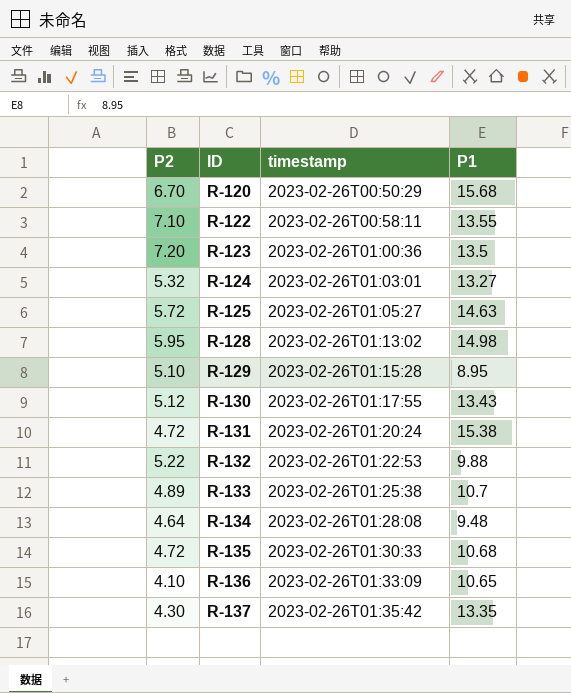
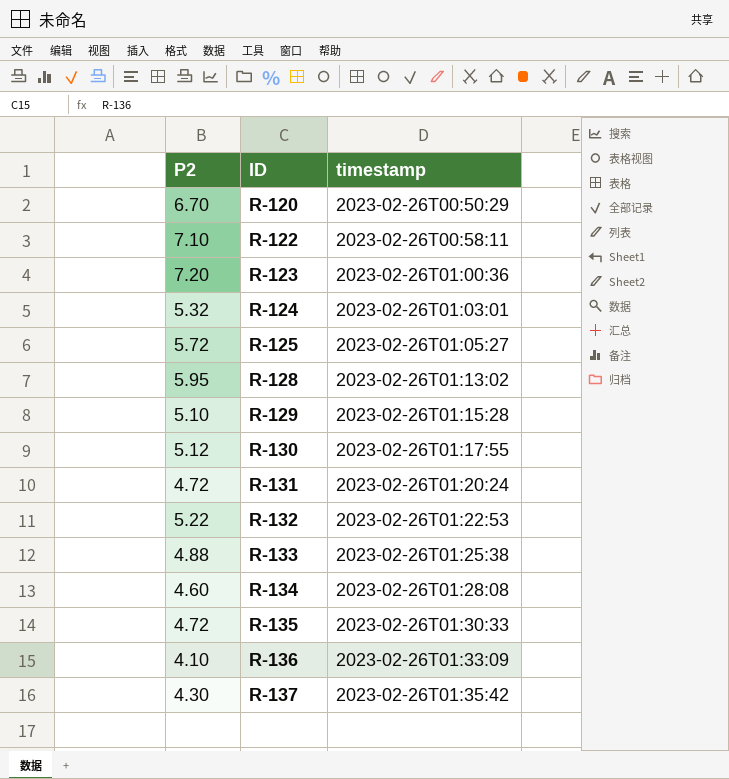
column P1 | position: 4 -> none
R-133 | P2: 4.89 -> 4.88
R-134 | P2: 4.64 -> 4.60

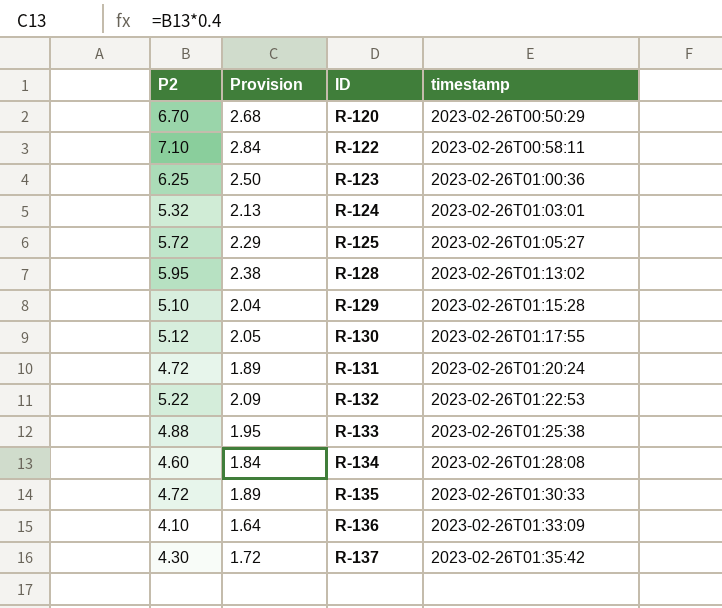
column Provision | formula: none -> [P2] * 0.4
R-123 | P2: 7.20 -> 6.25

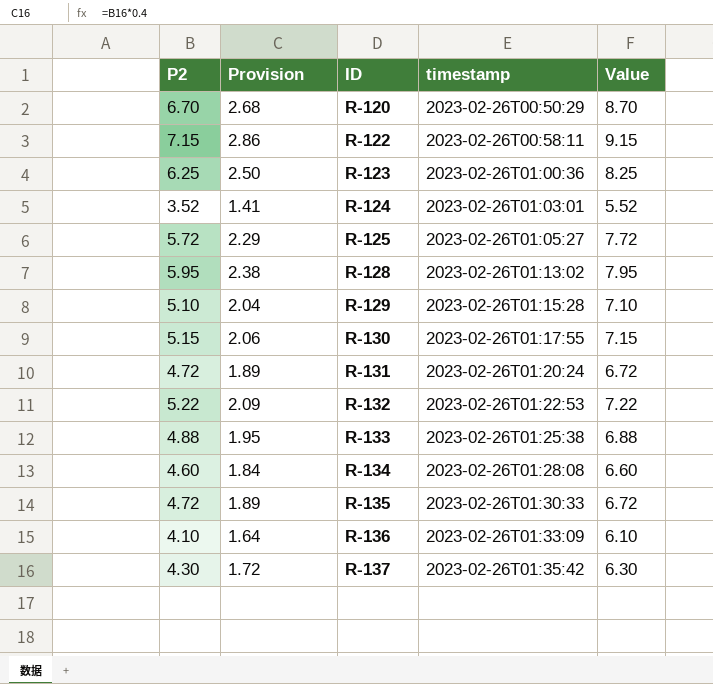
column Value | formula: none -> [P2] + 2
R-122 | P2: 7.10 -> 7.15
R-122 | Provision: 2.84 -> 2.86
R-124 | P2: 5.32 -> 3.52
R-124 | Provision: 2.13 -> 1.41
R-130 | P2: 5.12 -> 5.15
R-130 | Provision: 2.05 -> 2.06

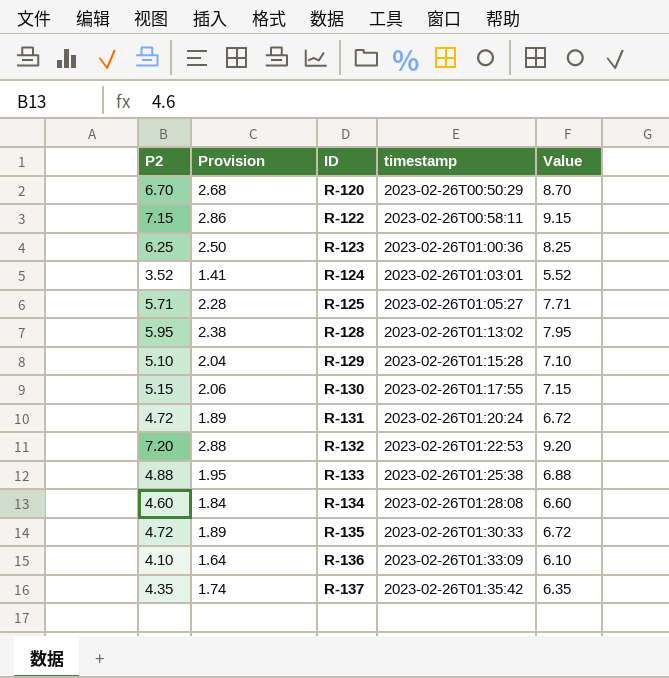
R-125 | P2: 5.72 -> 5.71
R-125 | Provision: 2.29 -> 2.28
R-125 | Value: 7.72 -> 7.71
R-132 | P2: 5.22 -> 7.20
R-132 | Provision: 2.09 -> 2.88
R-132 | Value: 7.22 -> 9.20
R-137 | P2: 4.30 -> 4.35
R-137 | Provision: 1.72 -> 1.74
R-137 | Value: 6.30 -> 6.35

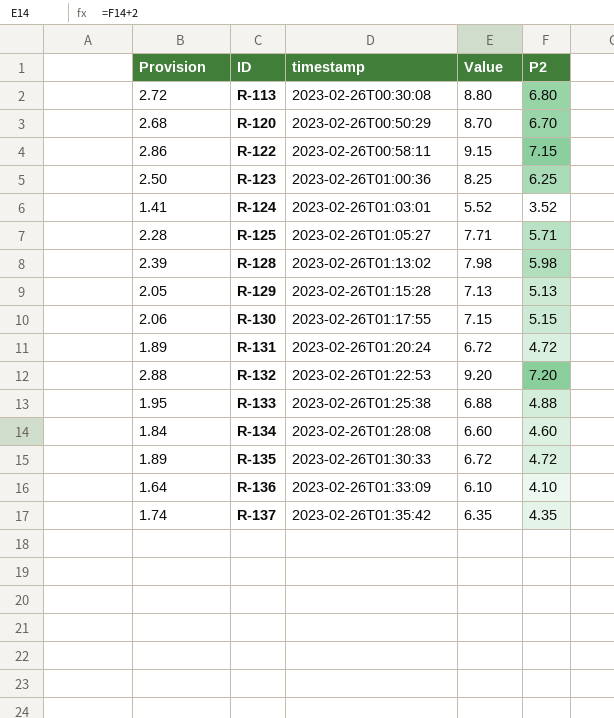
column P2 | position: 1 -> 5
row R-113: none -> 2.72 | 2023-02-26T00:30:08 | 8.80 | 6.80
R-128 | Provision: 2.38 -> 2.39
R-128 | Value: 7.95 -> 7.98
R-128 | P2: 5.95 -> 5.98
R-129 | Provision: 2.04 -> 2.05
R-129 | Value: 7.10 -> 7.13
R-129 | P2: 5.10 -> 5.13

